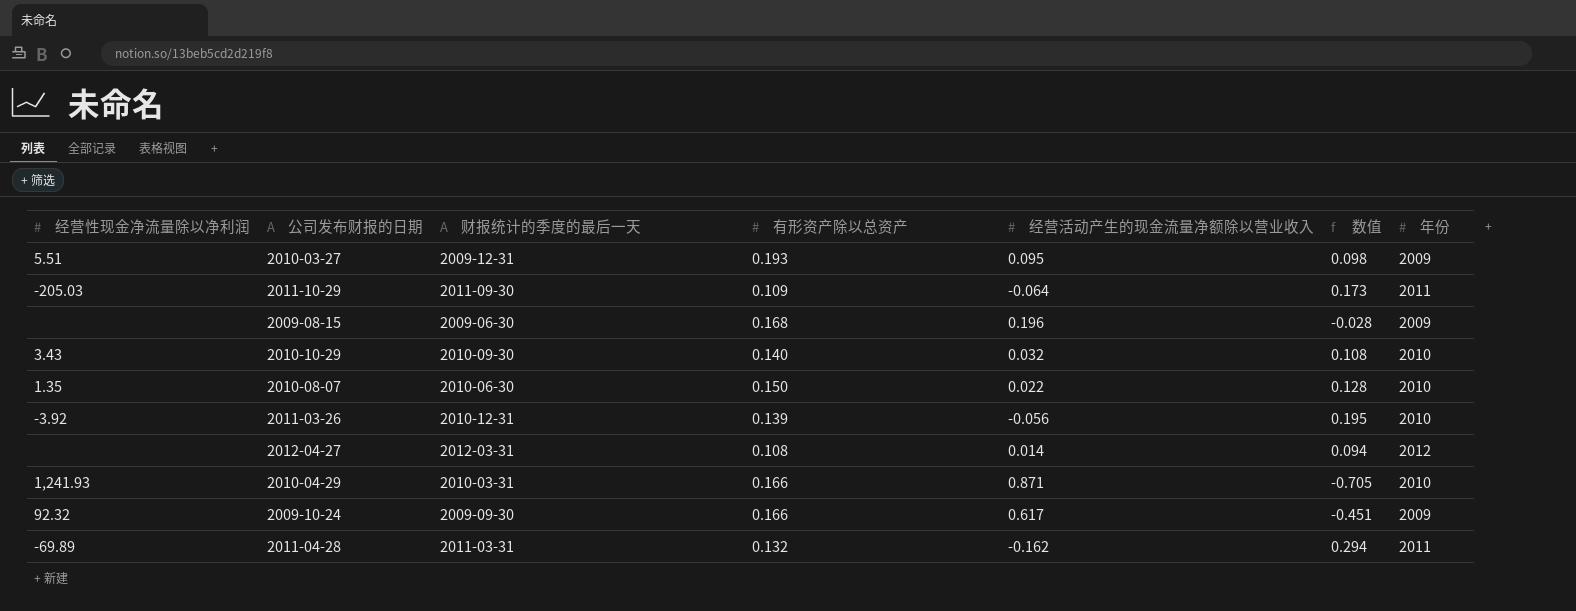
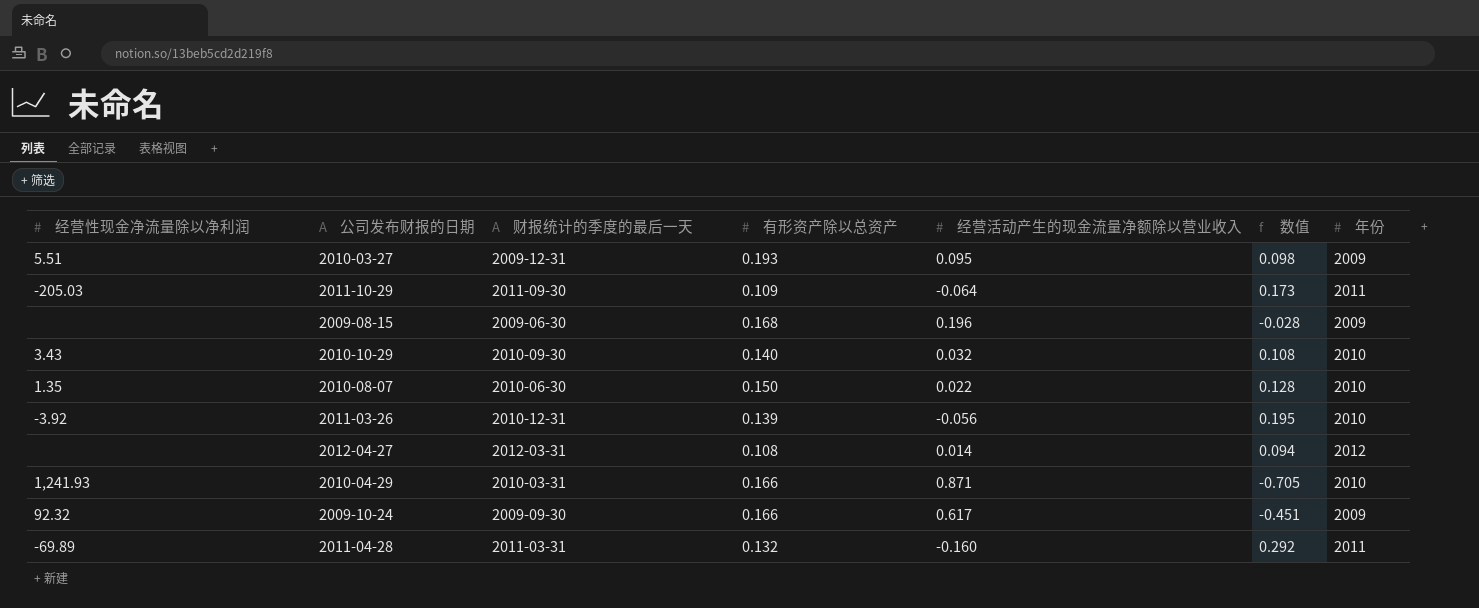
2011-04-28 | 经营活动产生的现金流量净额除以营业收入: -0.162 -> -0.160
2011-04-28 | 数值: 0.294 -> 0.292

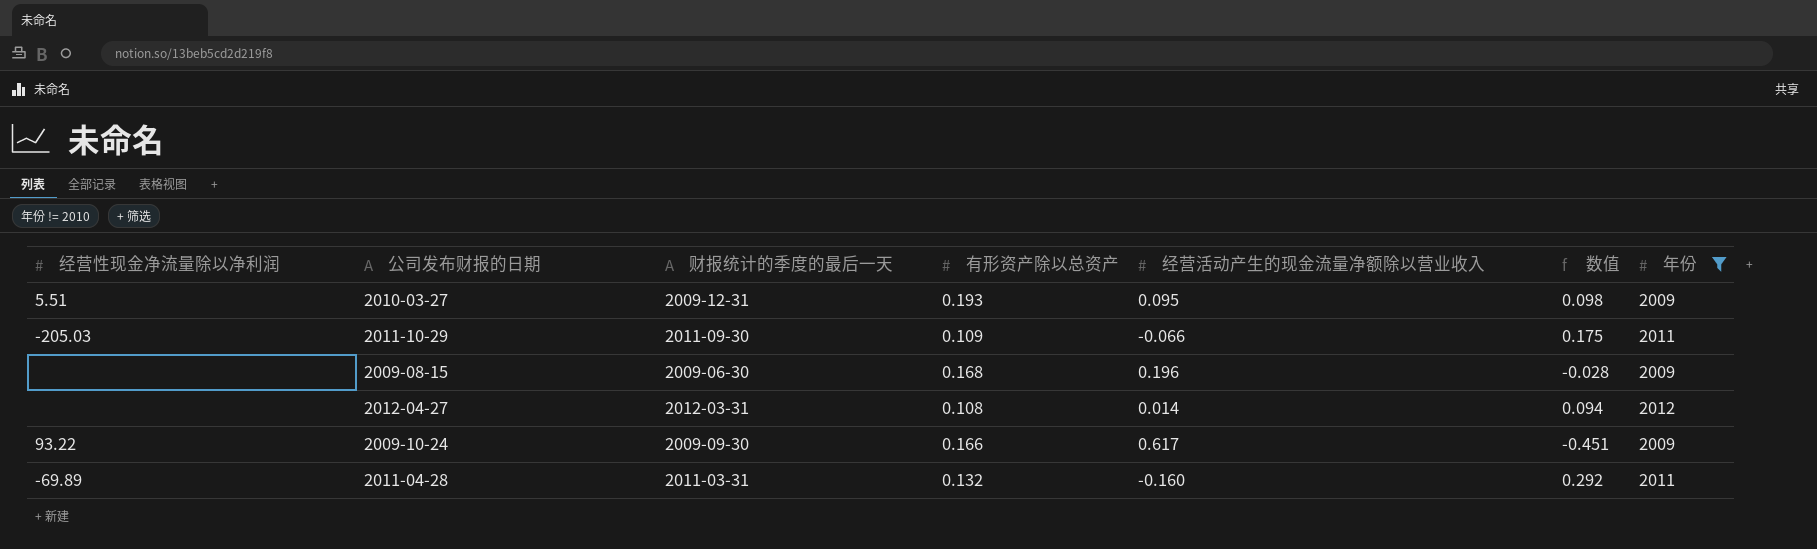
filter: none -> 年份 != 2010
2011-10-29 | 经营活动产生的现金流量净额除以营业收入: -0.064 -> -0.066
2011-10-29 | 数值: 0.173 -> 0.175
2009-10-24 | 经营性现金净流量除以净利润: 92.32 -> 93.22

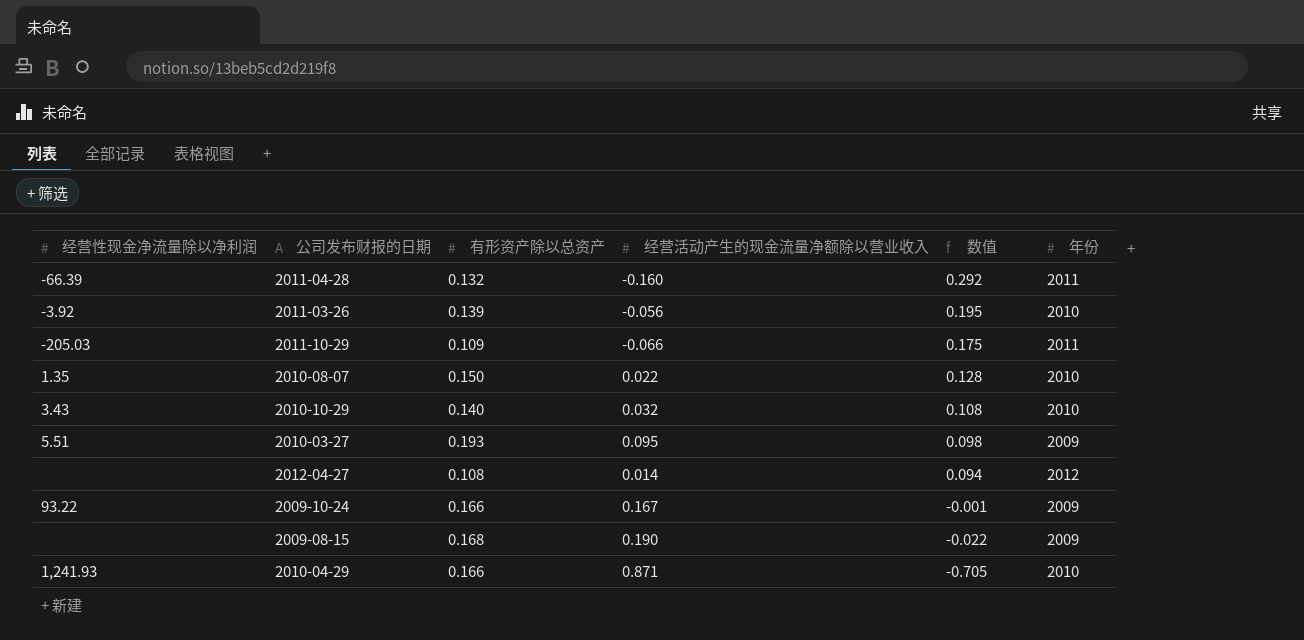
filter: 年份 != 2010 -> none
row order: none -> 数值 descending
column 财报统计的季度的最后一天 | position: 3 -> none
2011-04-28 | 经营性现金净流量除以净利润: -69.89 -> -66.39
2009-10-24 | 经营活动产生的现金流量净额除以营业收入: 0.617 -> 0.167
2009-10-24 | 数值: -0.451 -> -0.001
2009-08-15 | 经营活动产生的现金流量净额除以营业收入: 0.196 -> 0.190
2009-08-15 | 数值: -0.028 -> -0.022

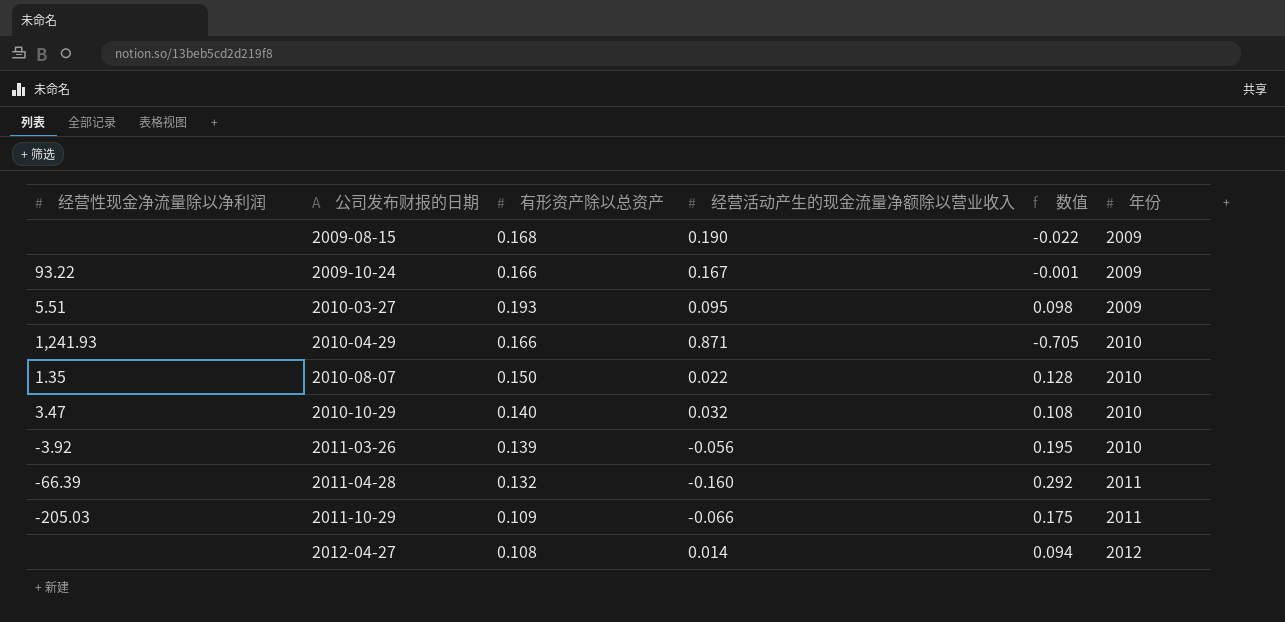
row order: 数值 descending -> 公司发布财报的日期 ascending
2010-10-29 | 经营性现金净流量除以净利润: 3.43 -> 3.47

